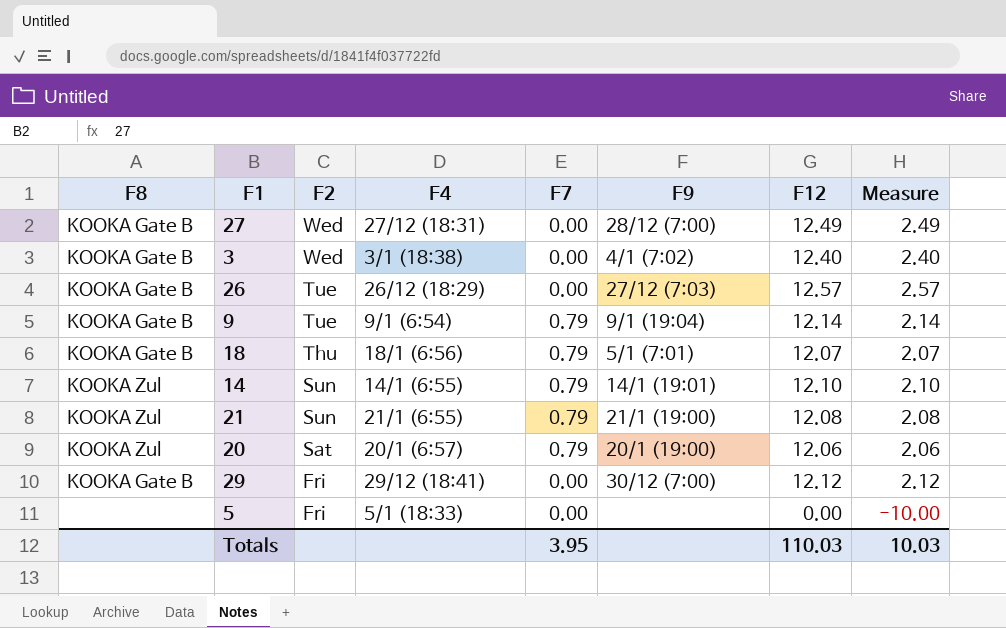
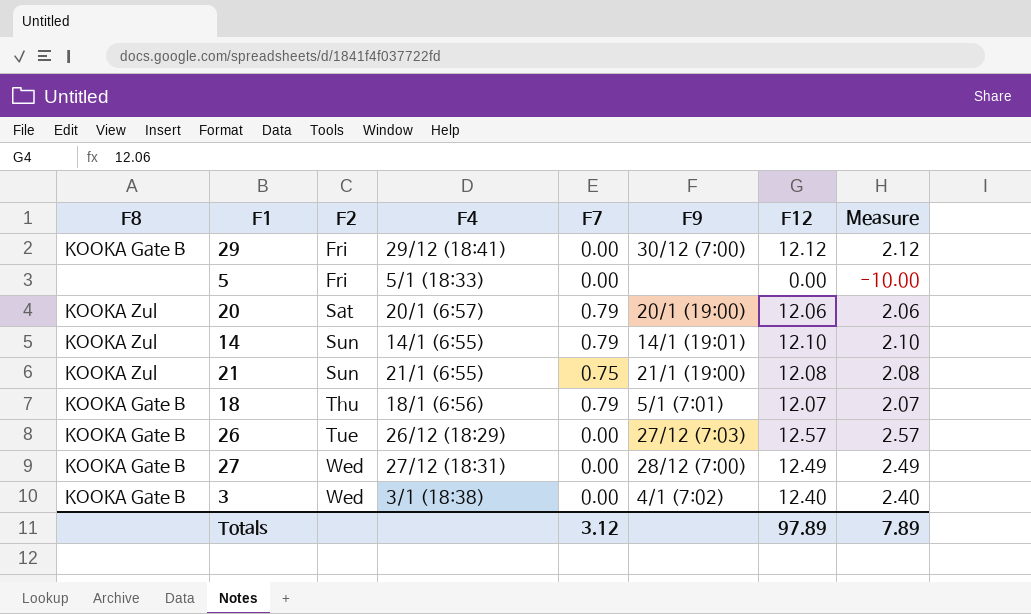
row order: F2 descending -> F2 ascending
row 9: KOOKA Gate B | Tue | 9/1 (6:54) | 0.79 | 9/1 (19:04) | 12.14 | 2.14 -> none
21 | F7: 0.79 -> 0.75
Totals | F7: 3.95 -> 3.12
Totals | F12: 110.03 -> 97.89
Totals | Measure: 10.03 -> 7.89

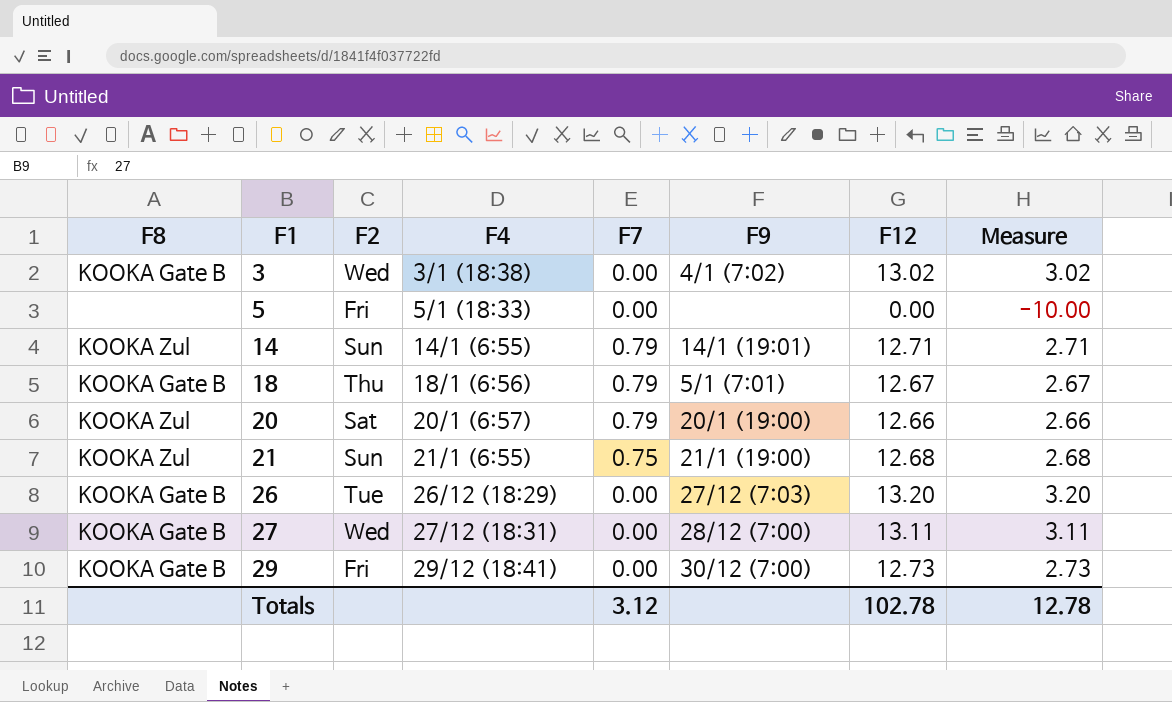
row order: F2 ascending -> F1 ascending
3 | F12: 12.40 -> 13.02
3 | Measure: 2.40 -> 3.02
14 | F12: 12.10 -> 12.71
14 | Measure: 2.10 -> 2.71
18 | F12: 12.07 -> 12.67
18 | Measure: 2.07 -> 2.67
20 | F12: 12.06 -> 12.66
20 | Measure: 2.06 -> 2.66
21 | F12: 12.08 -> 12.68
21 | Measure: 2.08 -> 2.68
26 | F12: 12.57 -> 13.20
26 | Measure: 2.57 -> 3.20
27 | F12: 12.49 -> 13.11
27 | Measure: 2.49 -> 3.11
29 | F12: 12.12 -> 12.73
29 | Measure: 2.12 -> 2.73
Totals | F12: 97.89 -> 102.78
Totals | Measure: 7.89 -> 12.78

